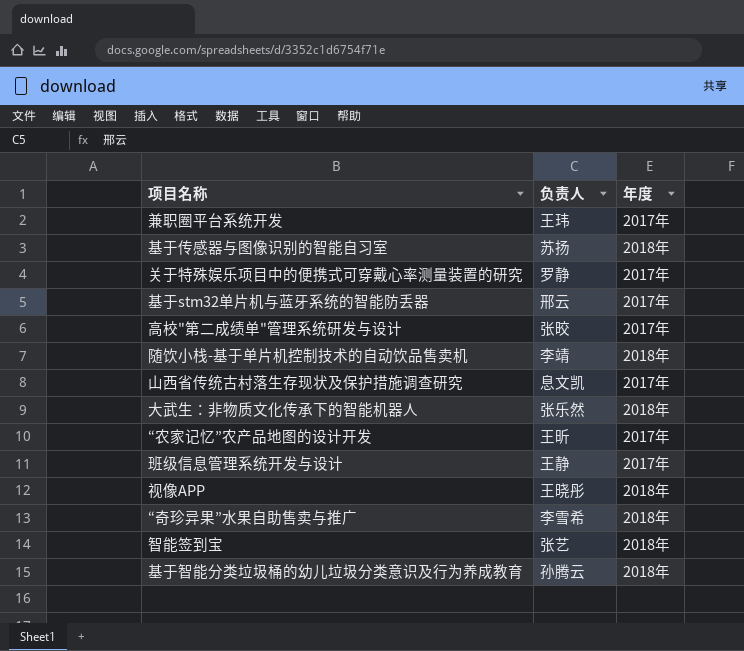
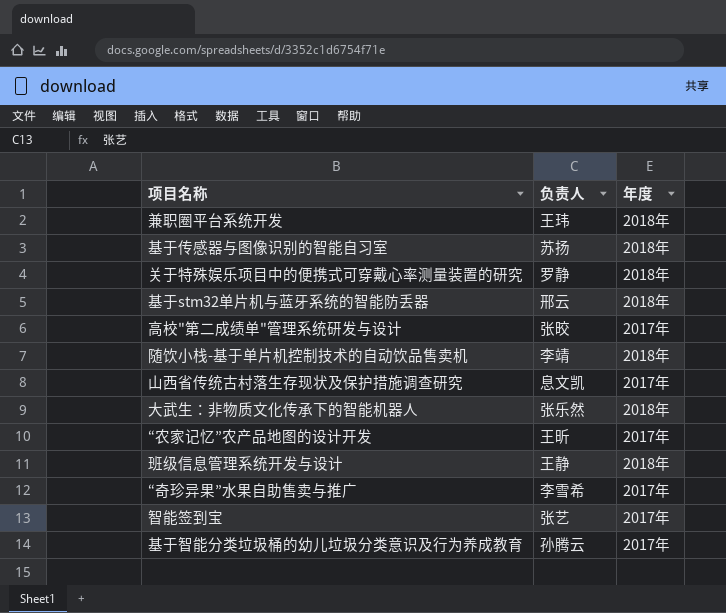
row 视像APP: 王晓彤 | 2018年 -> none
兼职圈平台系统开发 | 年度: 2017年 -> 2018年
关于特殊娱乐项目中的便携式可穿戴心率测量装置的研究 | 年度: 2017年 -> 2018年
基于stm32单片机与蓝牙系统的智能防丢器 | 年度: 2017年 -> 2018年
班级信息管理系统开发与设计 | 年度: 2017年 -> 2018年
“奇珍异果”水果自助售卖与推广 | 年度: 2018年 -> 2017年
智能签到宝 | 年度: 2018年 -> 2017年
基于智能分类垃圾桶的幼儿垃圾分类意识及行为养成教育 | 年度: 2018年 -> 2017年

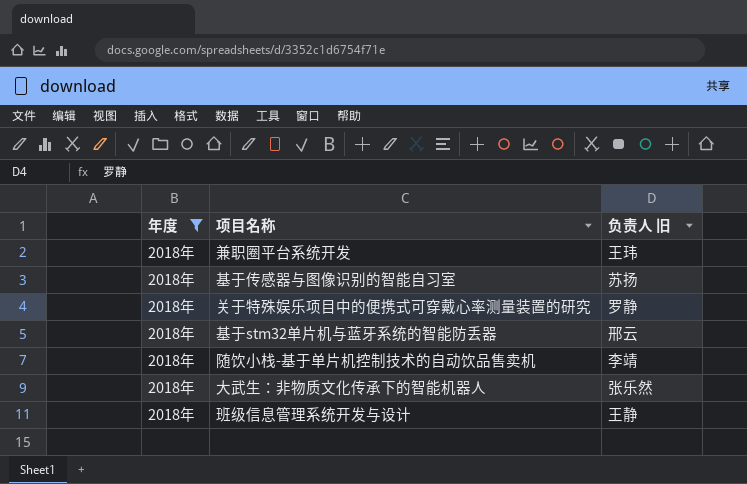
filter: none -> 年度 = 2018年
column 年度 | position: 3 -> 1
column name: 负责人 -> 负责人 旧

